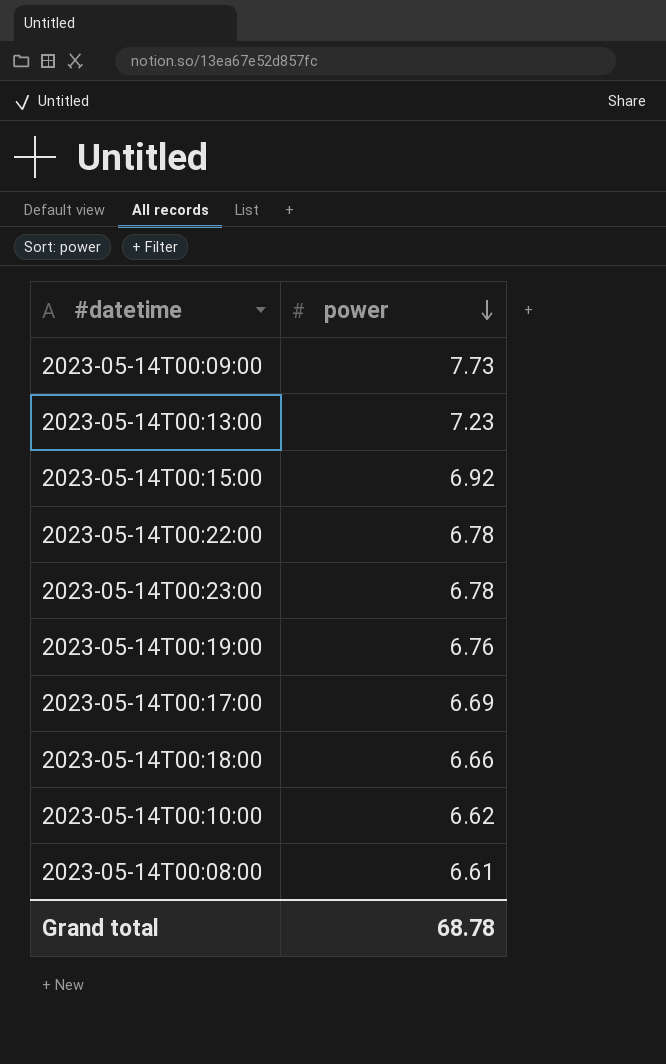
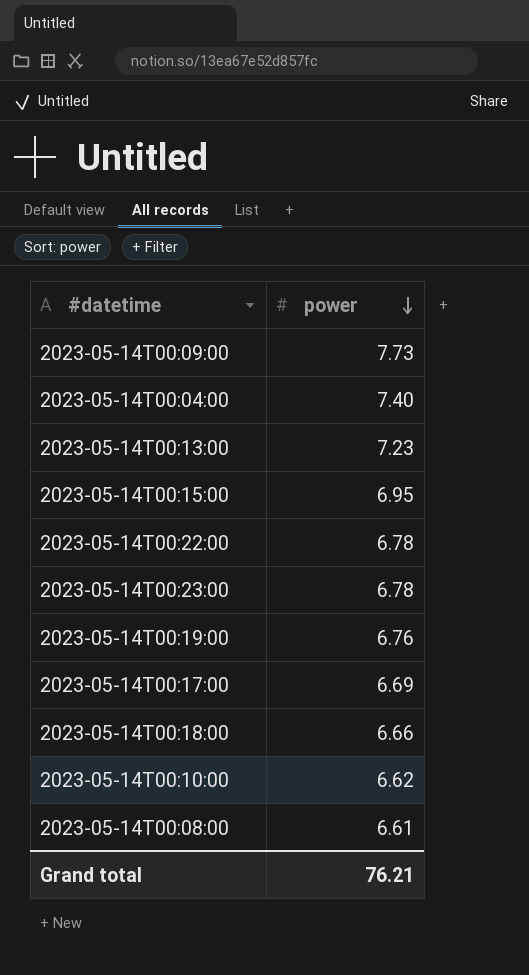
row 2023-05-14T00:04:00: none -> 7.40
2023-05-14T00:15:00 | power: 6.92 -> 6.95
Grand total | power: 68.78 -> 76.21

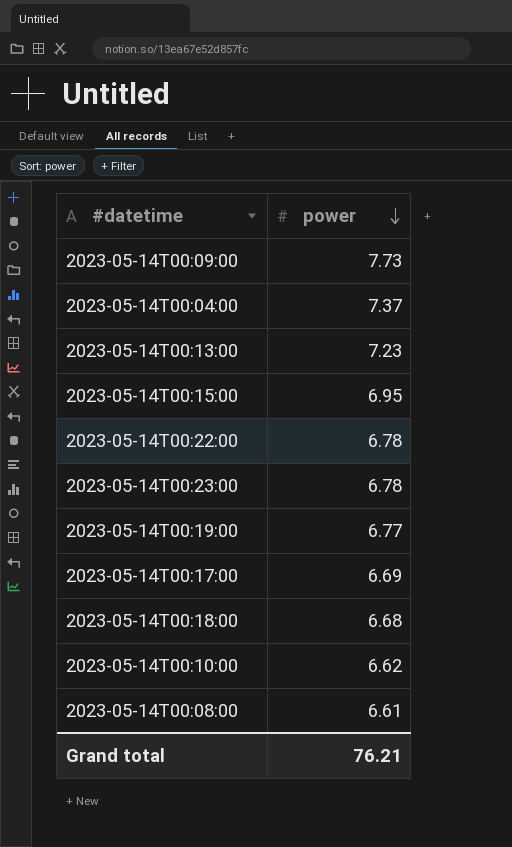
2023-05-14T00:04:00 | power: 7.40 -> 7.37
2023-05-14T00:19:00 | power: 6.76 -> 6.77
2023-05-14T00:18:00 | power: 6.66 -> 6.68

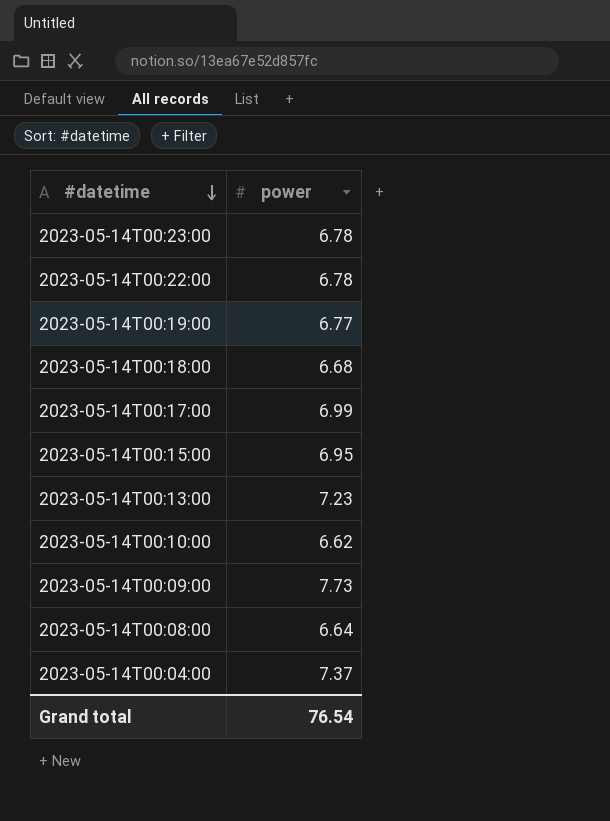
row order: power descending -> #datetime descending
2023-05-14T00:17:00 | power: 6.69 -> 6.99
2023-05-14T00:08:00 | power: 6.61 -> 6.64
Grand total | power: 76.21 -> 76.54

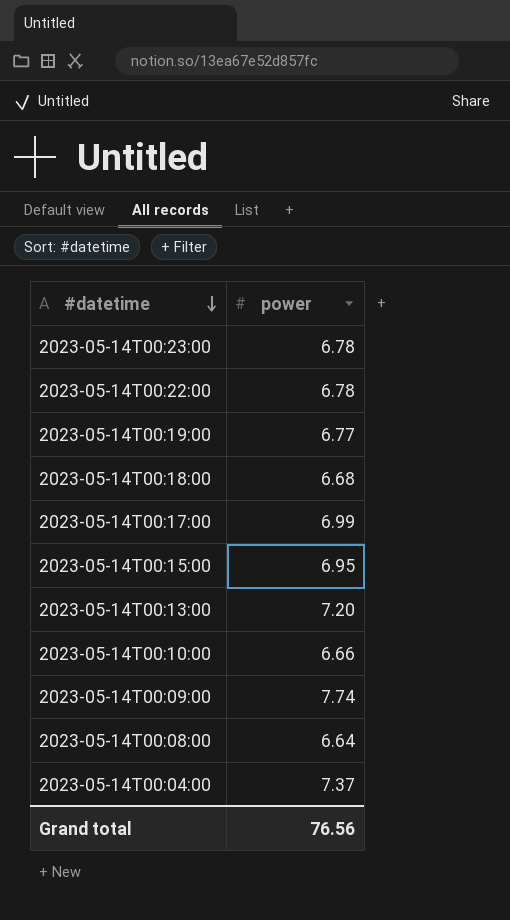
2023-05-14T00:13:00 | power: 7.23 -> 7.20
2023-05-14T00:10:00 | power: 6.62 -> 6.66
2023-05-14T00:09:00 | power: 7.73 -> 7.74
Grand total | power: 76.54 -> 76.56

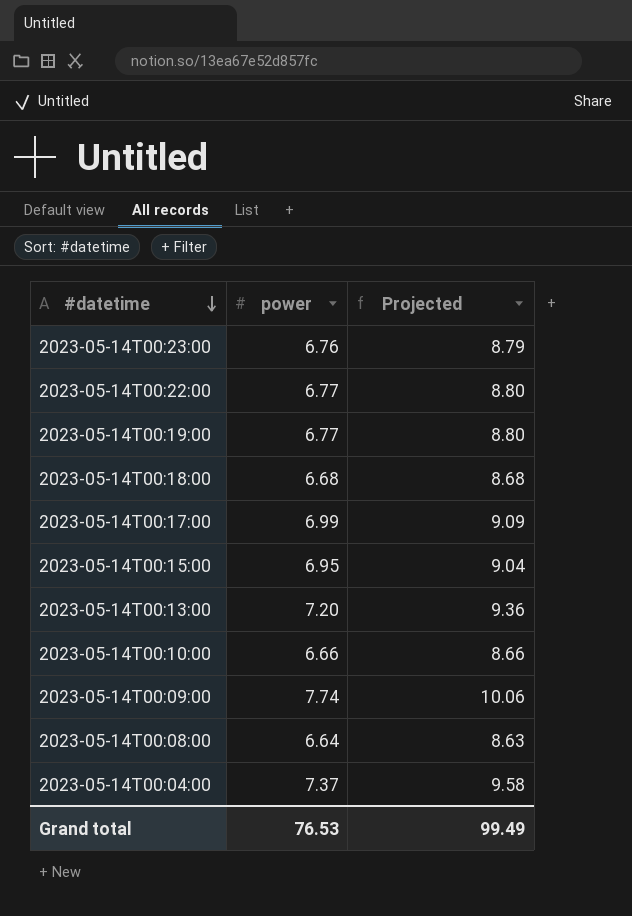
column Projected | formula: none -> [power] * 1.3
2023-05-14T00:23:00 | power: 6.78 -> 6.76
2023-05-14T00:22:00 | power: 6.78 -> 6.77
Grand total | power: 76.56 -> 76.53

